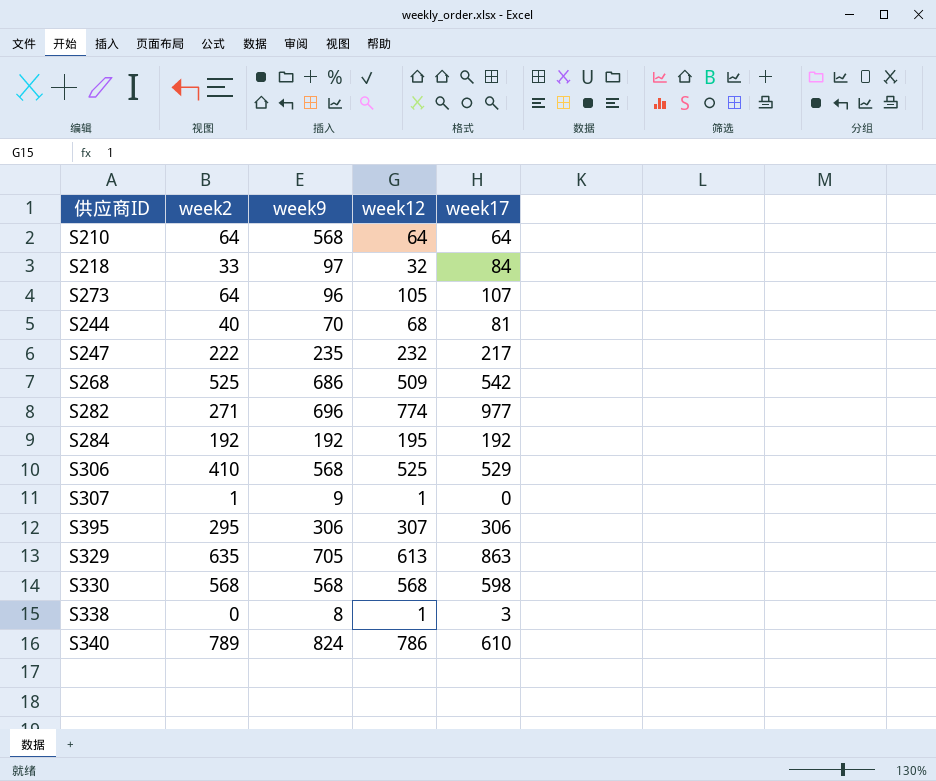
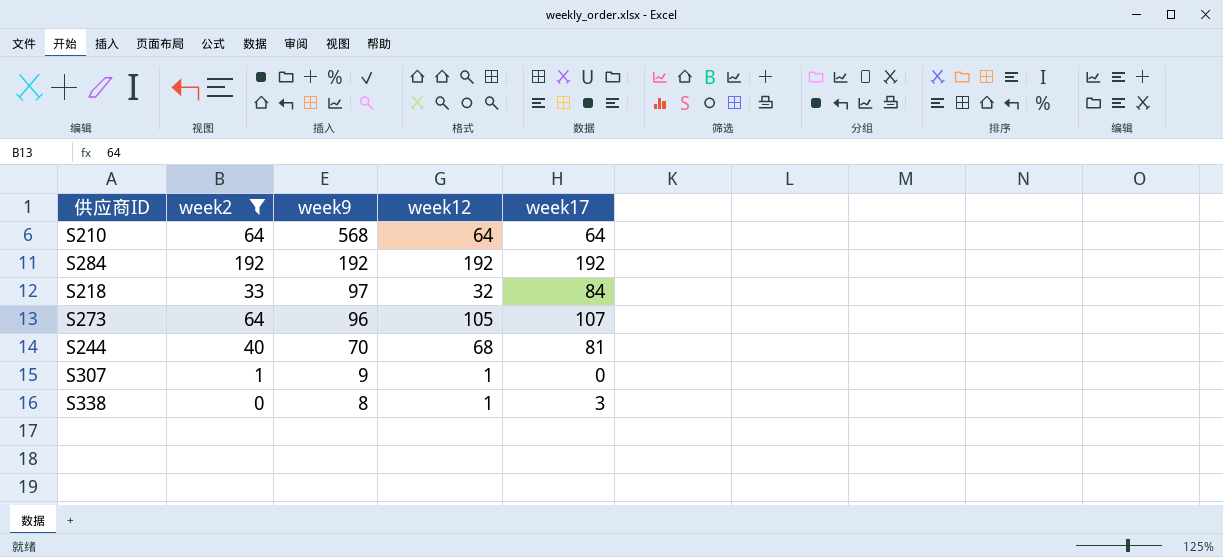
filter: none -> week2 <= 192
row order: none -> week9 descending
S284 | week12: 195 -> 192

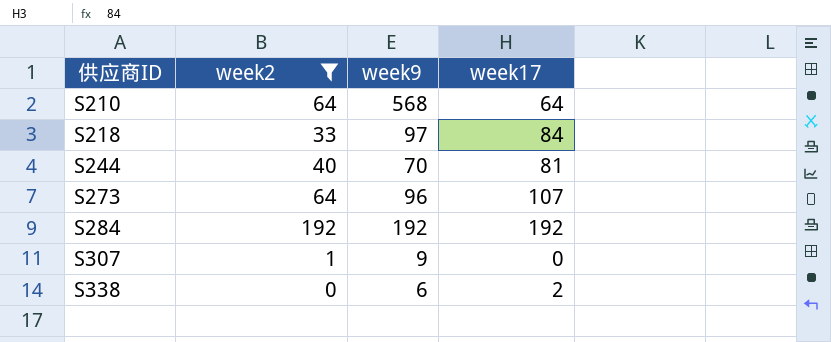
row order: week9 descending -> 供应商ID ascending
column week12 | position: 4 -> none
S338 | week9: 8 -> 6
S338 | week17: 3 -> 2

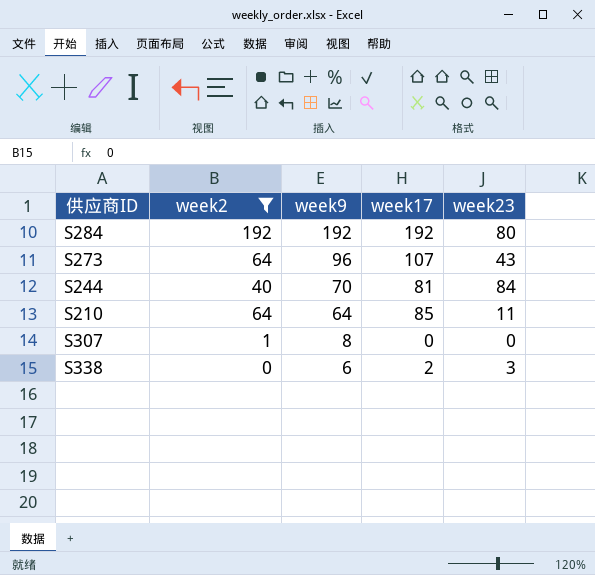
row order: 供应商ID ascending -> week9 descending
column week23 | position: none -> 5
row S218: 33 | 97 | 84 -> none
S210 | week9: 568 -> 64
S210 | week17: 64 -> 85
S307 | week9: 9 -> 8

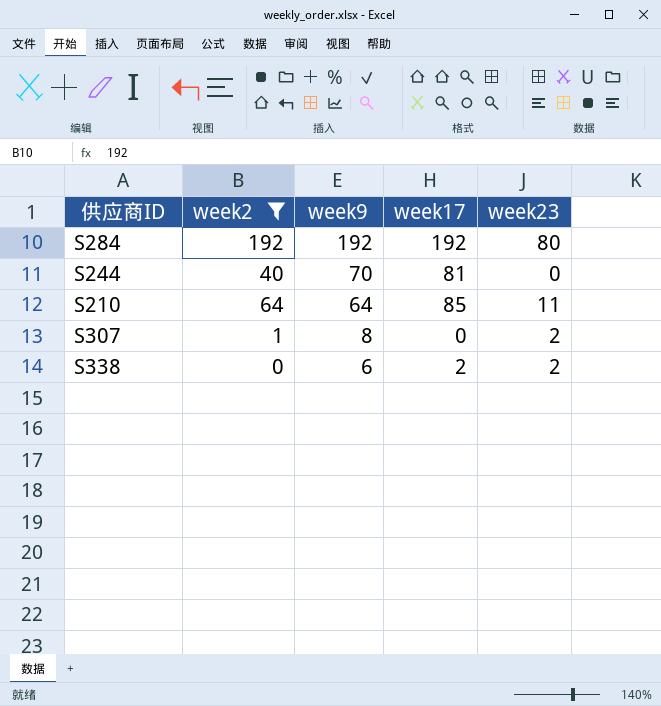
row S273: 64 | 96 | 107 | 43 -> none
S244 | week23: 84 -> 0
S307 | week23: 0 -> 2
S338 | week23: 3 -> 2

